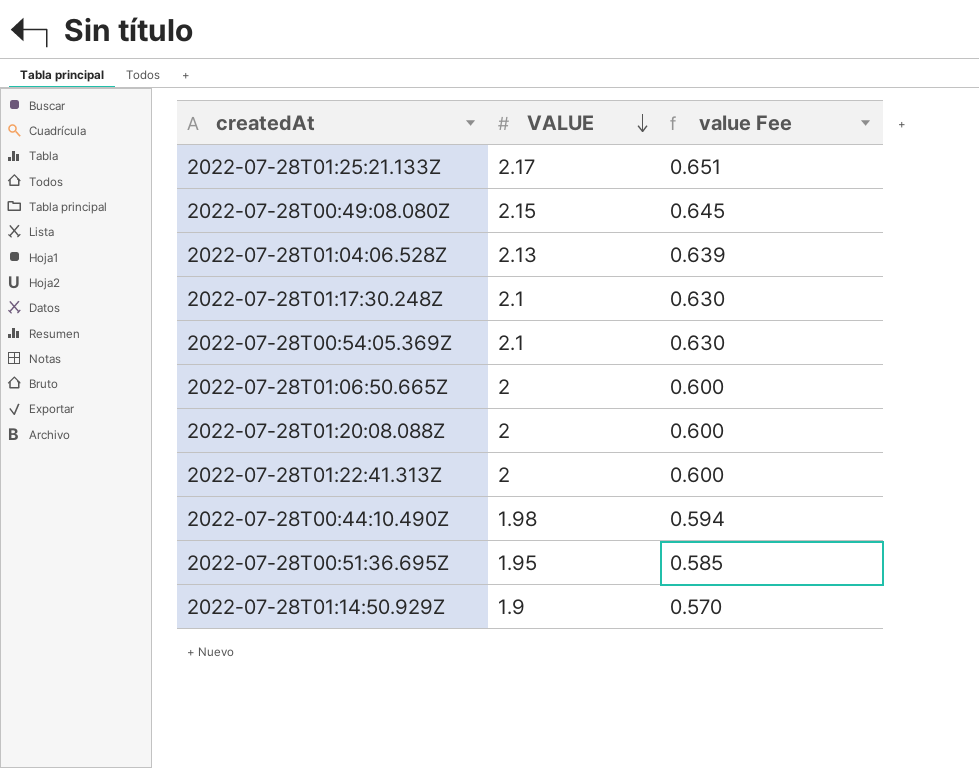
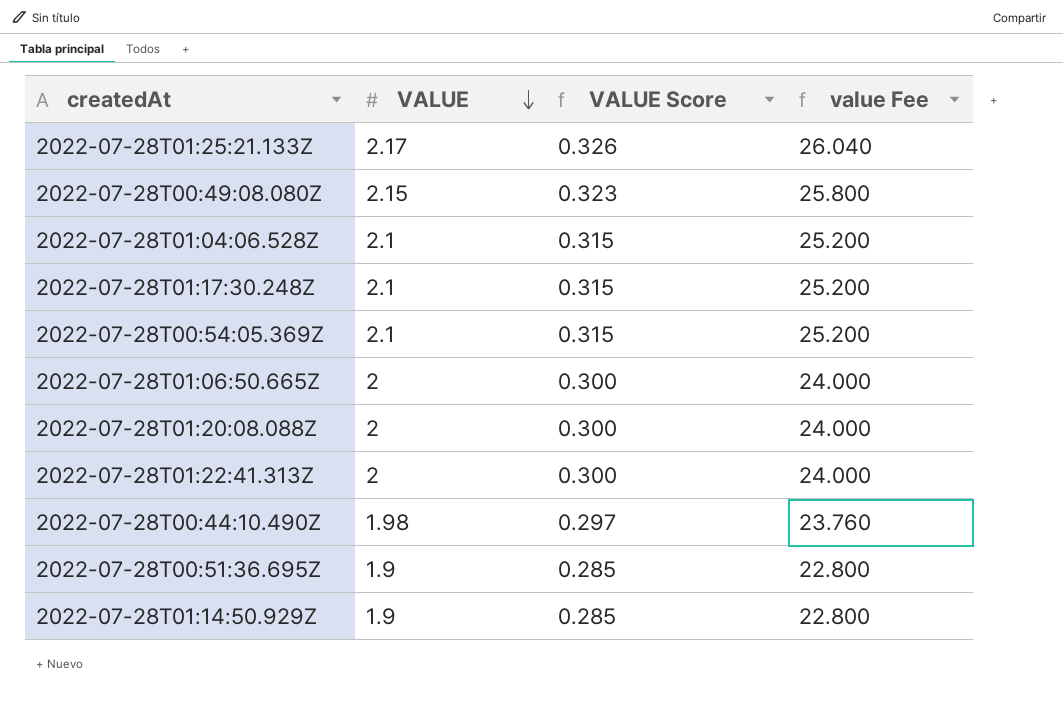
column VALUE Score | formula: none -> [VALUE] * 0.15
column value Fee | formula: [VALUE] * 0.3 -> [VALUE] * 12
2022-07-28T01:04:06.528Z | VALUE: 2.13 -> 2.1
2022-07-28T00:51:36.695Z | VALUE: 1.95 -> 1.9

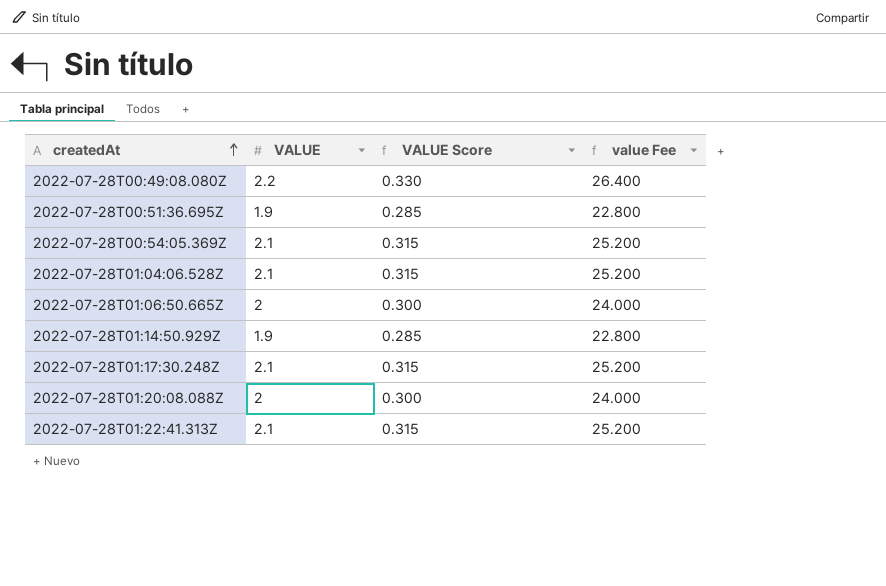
row order: VALUE descending -> createdAt ascending
row 2022-07-28T01:25:21.133Z: 2.17 | 0.326 | 26.040 -> none
row 2022-07-28T00:44:10.490Z: 1.98 | 0.297 | 23.760 -> none
2022-07-28T00:49:08.080Z | VALUE: 2.15 -> 2.2
2022-07-28T00:49:08.080Z | VALUE Score: 0.323 -> 0.330
2022-07-28T00:49:08.080Z | value Fee: 25.800 -> 26.400
2022-07-28T01:22:41.313Z | VALUE: 2 -> 2.1
2022-07-28T01:22:41.313Z | VALUE Score: 0.300 -> 0.315
2022-07-28T01:22:41.313Z | value Fee: 24.000 -> 25.200

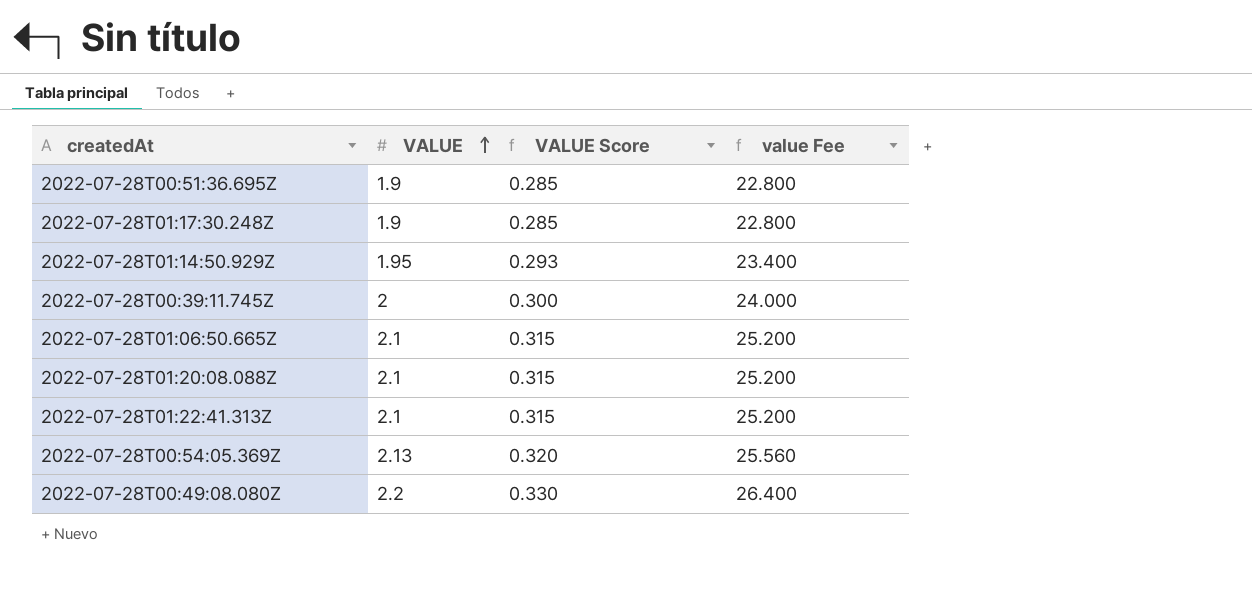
row order: createdAt ascending -> VALUE ascending
row 2022-07-28T01:04:06.528Z: 2.1 | 0.315 | 25.200 -> none
2022-07-28T01:17:30.248Z | VALUE: 2.1 -> 1.9
2022-07-28T01:17:30.248Z | VALUE Score: 0.315 -> 0.285
2022-07-28T01:17:30.248Z | value Fee: 25.200 -> 22.800
2022-07-28T01:14:50.929Z | VALUE: 1.9 -> 1.95
2022-07-28T01:14:50.929Z | VALUE Score: 0.285 -> 0.293
2022-07-28T01:14:50.929Z | value Fee: 22.800 -> 23.400
row 2022-07-28T00:39:11.745Z: none -> 2 | 0.300 | 24.000
2022-07-28T01:06:50.665Z | VALUE: 2 -> 2.1
2022-07-28T01:06:50.665Z | VALUE Score: 0.300 -> 0.315
2022-07-28T01:06:50.665Z | value Fee: 24.000 -> 25.200
2022-07-28T01:20:08.088Z | VALUE: 2 -> 2.1
2022-07-28T01:20:08.088Z | VALUE Score: 0.300 -> 0.315
2022-07-28T01:20:08.088Z | value Fee: 24.000 -> 25.200
2022-07-28T00:54:05.369Z | VALUE: 2.1 -> 2.13
2022-07-28T00:54:05.369Z | VALUE Score: 0.315 -> 0.320
2022-07-28T00:54:05.369Z | value Fee: 25.200 -> 25.560

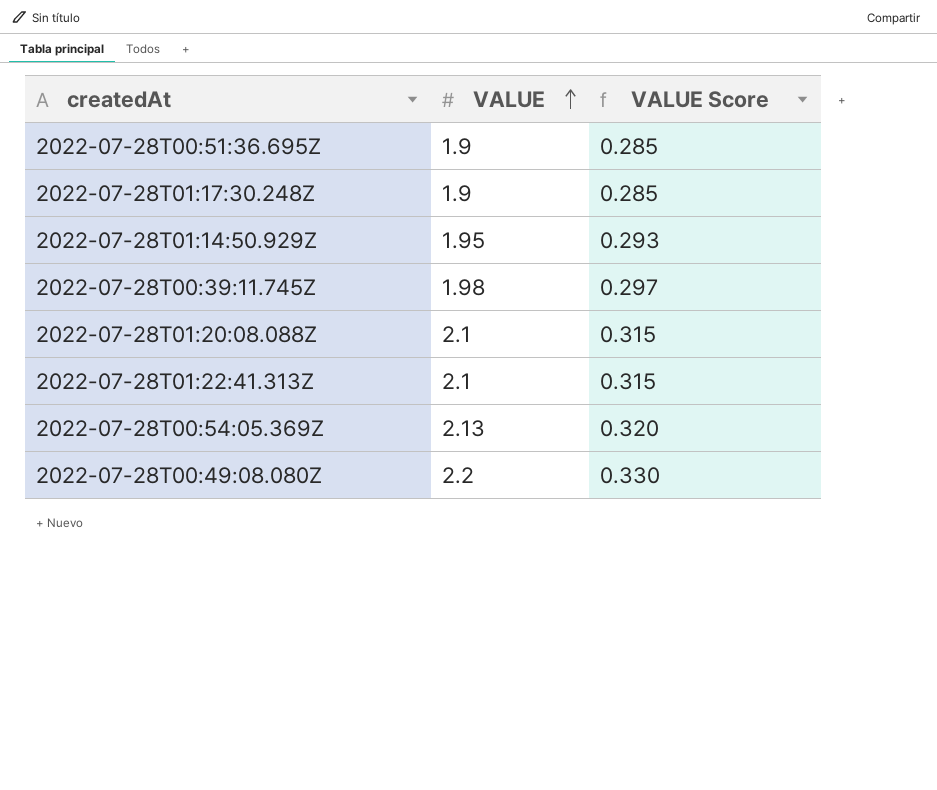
column value Fee | formula: [VALUE] * 12 -> none
row 2022-07-28T01:06:50.665Z: 2.1 | 0.315 | 25.200 -> none
2022-07-28T00:39:11.745Z | VALUE: 2 -> 1.98
2022-07-28T00:39:11.745Z | VALUE Score: 0.300 -> 0.297

